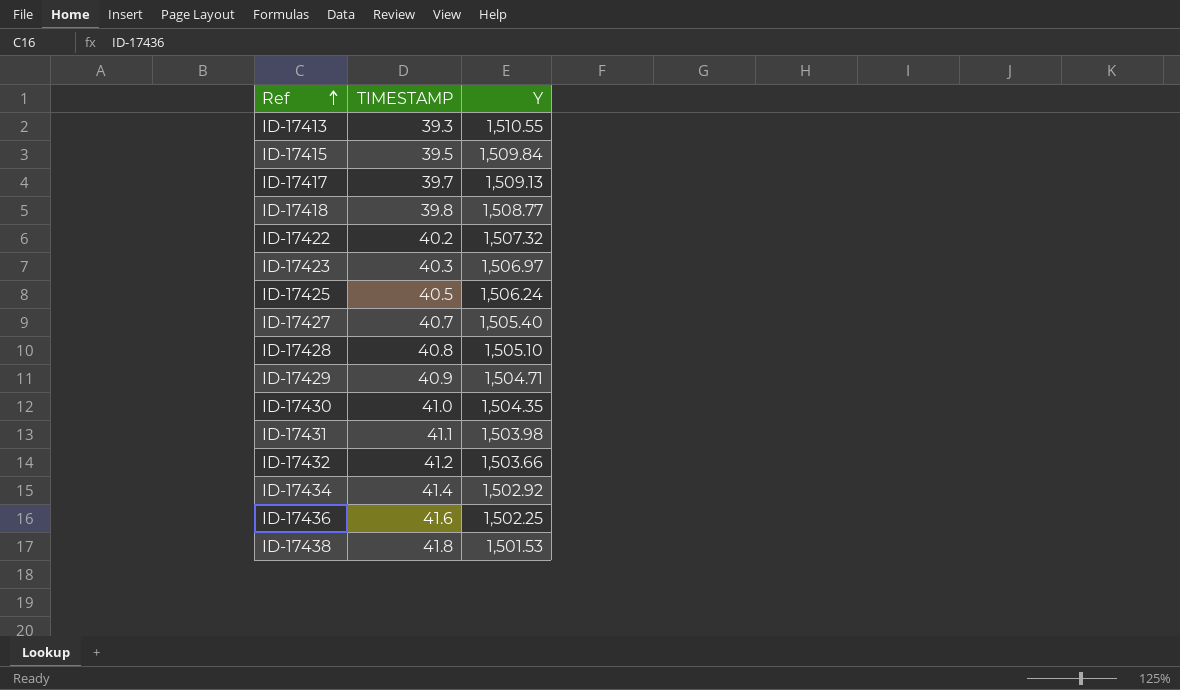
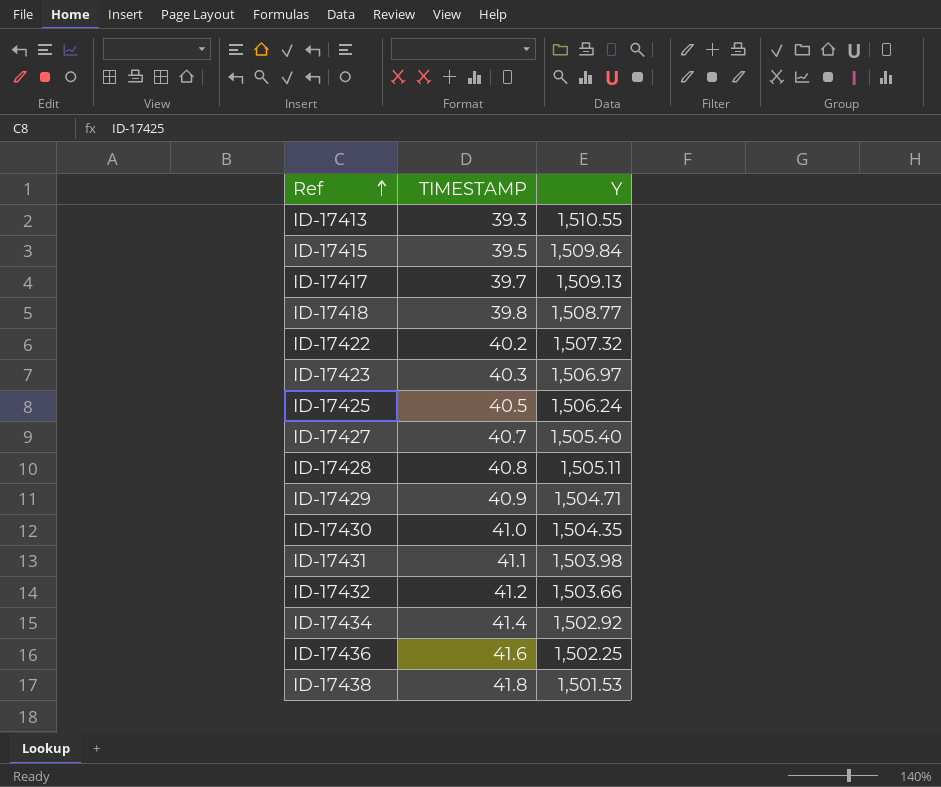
ID-17428 | Y: 1,505.10 -> 1,505.11

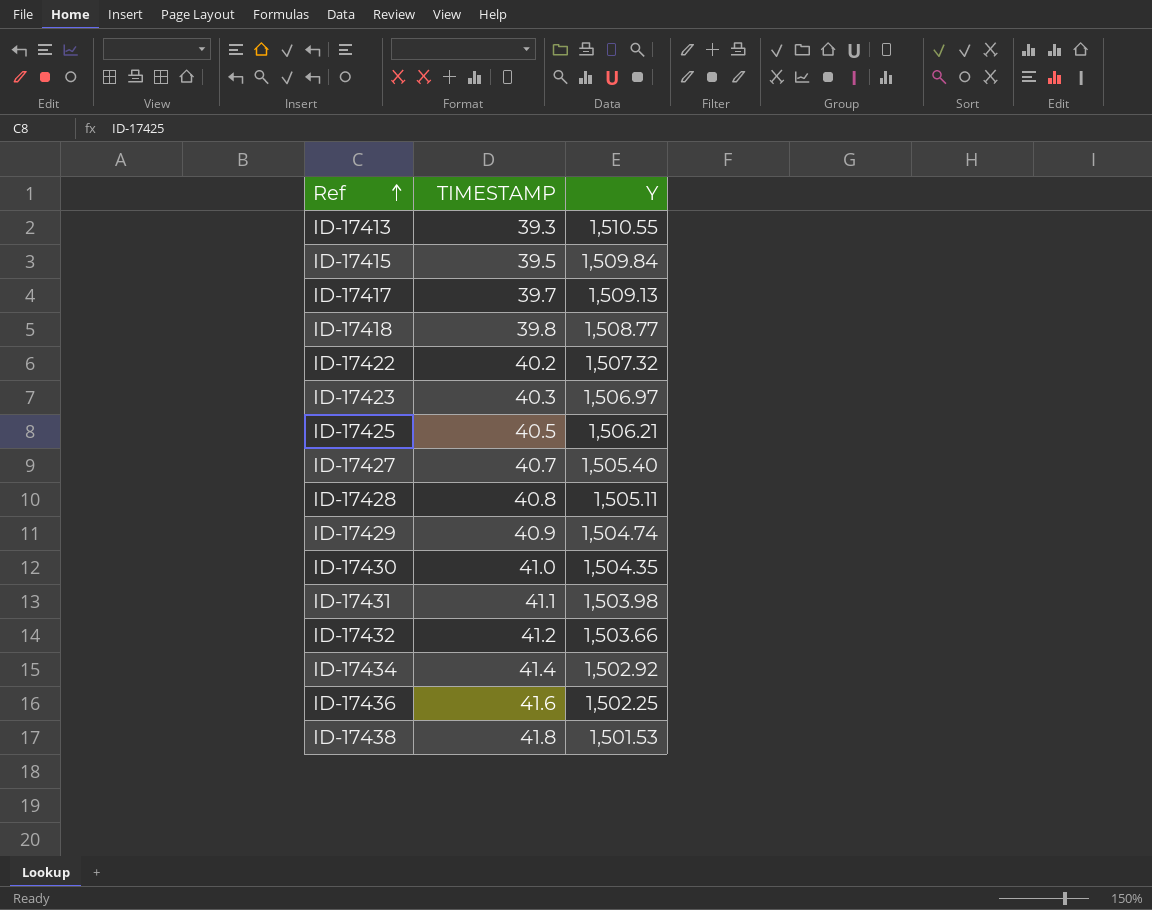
ID-17425 | Y: 1,506.24 -> 1,506.21
ID-17429 | Y: 1,504.71 -> 1,504.74

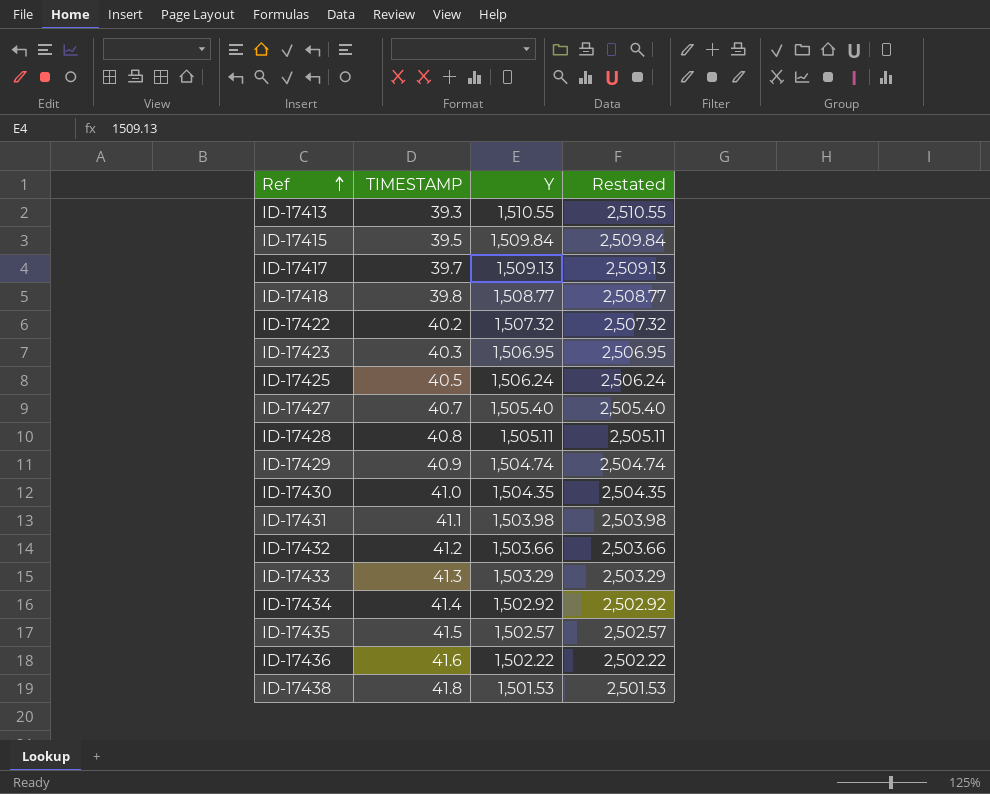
column Restated | formula: none -> [Y] + 1000
ID-17423 | Y: 1,506.97 -> 1,506.95
ID-17425 | Y: 1,506.21 -> 1,506.24
row ID-17433: none -> 41.3 | 1,503.29 | 2,503.29
row ID-17435: none -> 41.5 | 1,502.57 | 2,502.57
ID-17436 | Y: 1,502.25 -> 1,502.22

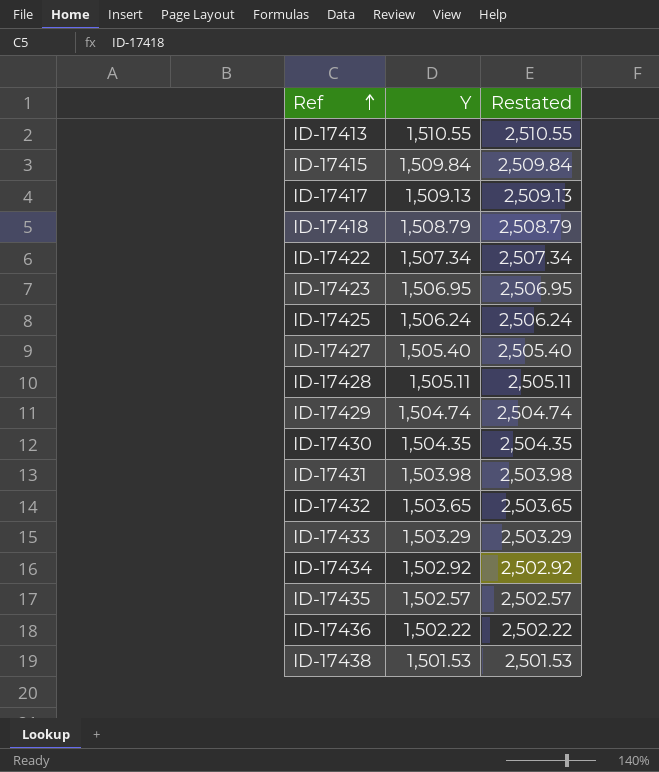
column TIMESTAMP | position: 2 -> none
ID-17418 | Y: 1,508.77 -> 1,508.79
ID-17418 | Restated: 2,508.77 -> 2,508.79
ID-17422 | Y: 1,507.32 -> 1,507.34
ID-17422 | Restated: 2,507.32 -> 2,507.34
ID-17432 | Y: 1,503.66 -> 1,503.65
ID-17432 | Restated: 2,503.66 -> 2,503.65

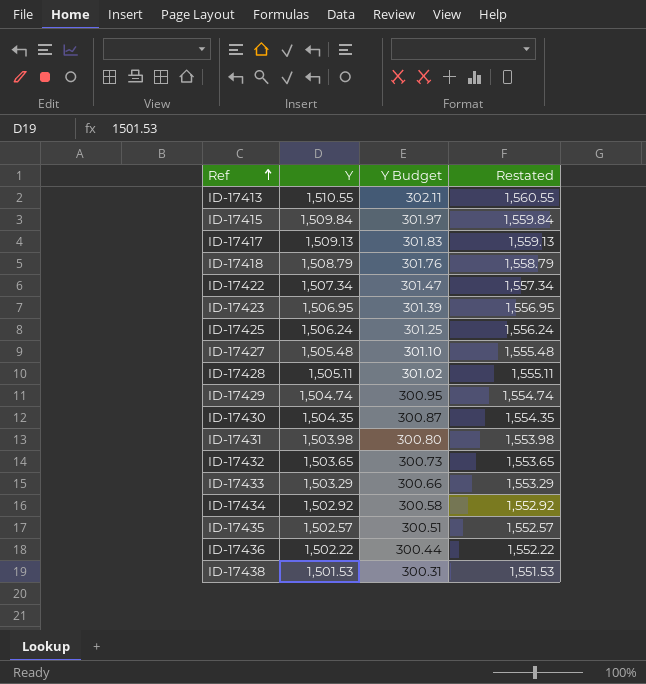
column Y Budget | formula: none -> [Y] * 0.2
column Restated | formula: [Y] + 1000 -> [Y] + 50
ID-17427 | Y: 1,505.40 -> 1,505.48

